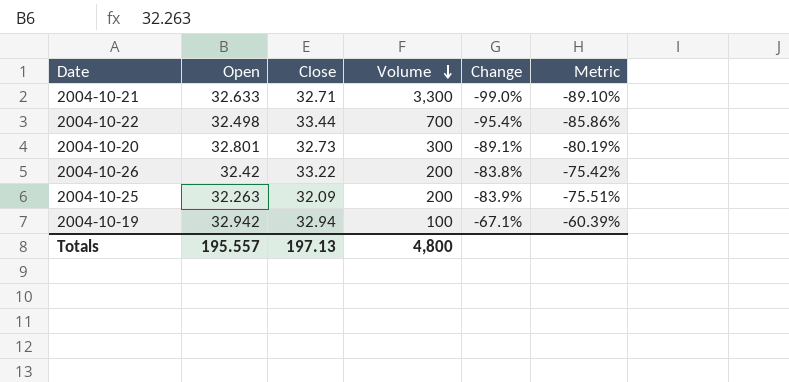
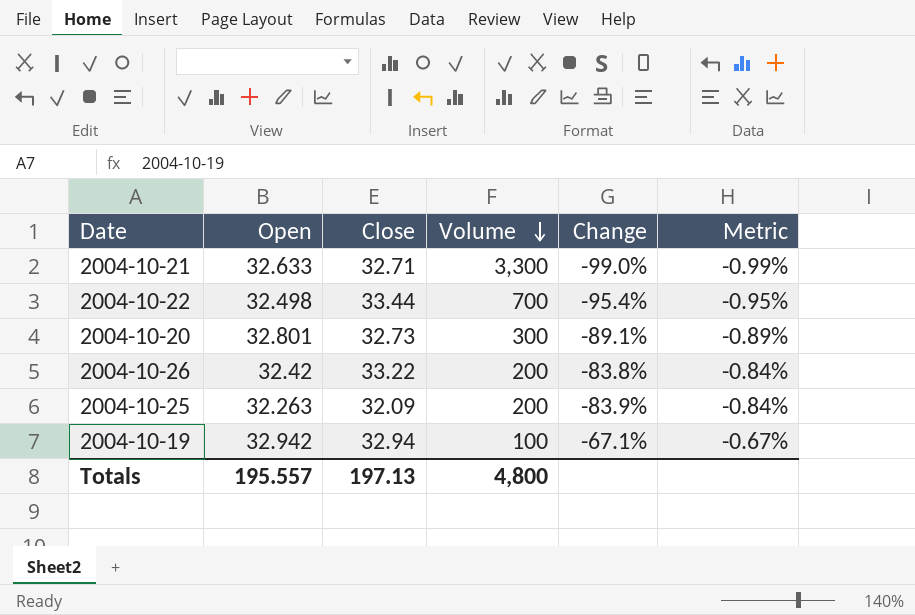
column Metric | formula: [Change] * 0.9 -> [Change] * 0.01

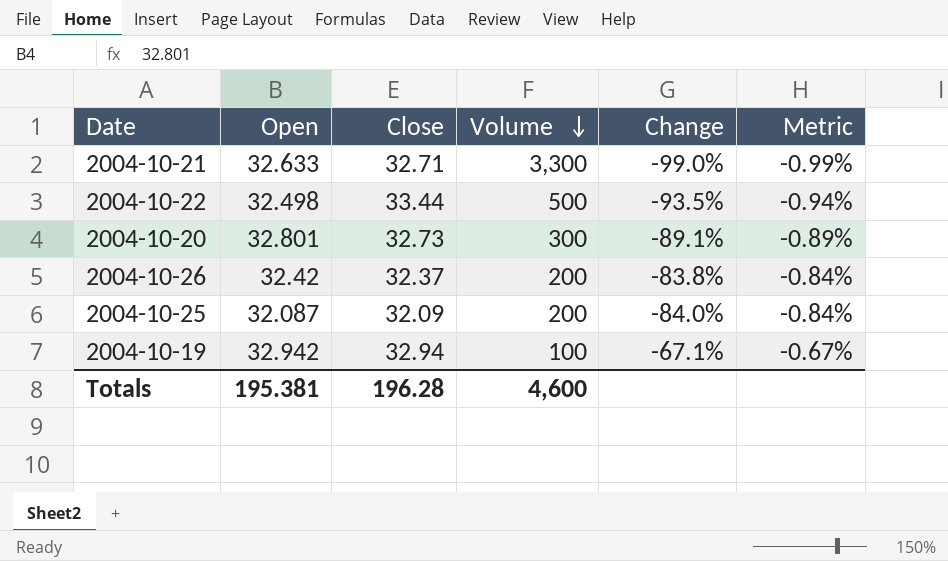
2004-10-22 | Volume: 700 -> 500
2004-10-22 | Change: -95.4% -> -93.5%
2004-10-22 | Metric: -0.95% -> -0.94%
2004-10-26 | Close: 33.22 -> 32.37
2004-10-25 | Open: 32.263 -> 32.087
2004-10-25 | Change: -83.9% -> -84.0%
Totals | Open: 195.557 -> 195.381
Totals | Close: 197.13 -> 196.28
Totals | Volume: 4,800 -> 4,600

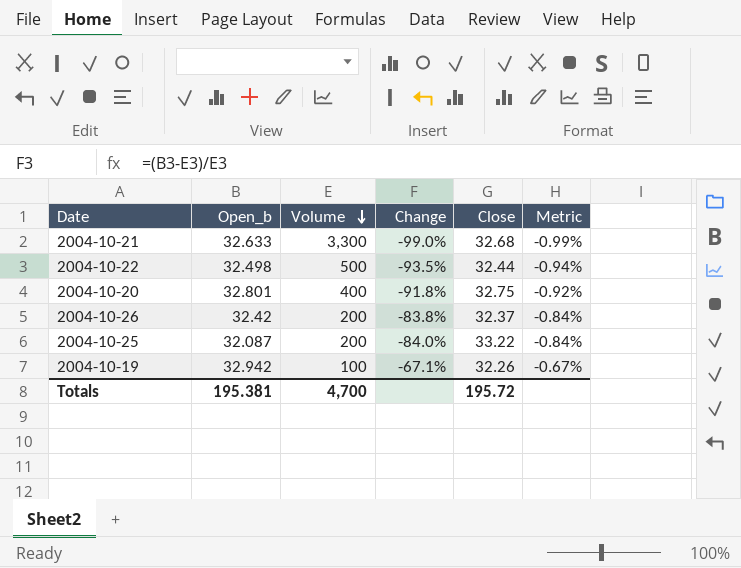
column name: Open -> Open_b
column Close | position: 3 -> 5
2004-10-21 | Close: 32.71 -> 32.68
2004-10-22 | Close: 33.44 -> 32.44
2004-10-20 | Volume: 300 -> 400
2004-10-20 | Change: -89.1% -> -91.8%
2004-10-20 | Close: 32.73 -> 32.75
2004-10-20 | Metric: -0.89% -> -0.92%
2004-10-25 | Close: 32.09 -> 33.22
2004-10-19 | Close: 32.94 -> 32.26
Totals | Volume: 4,600 -> 4,700
Totals | Close: 196.28 -> 195.72

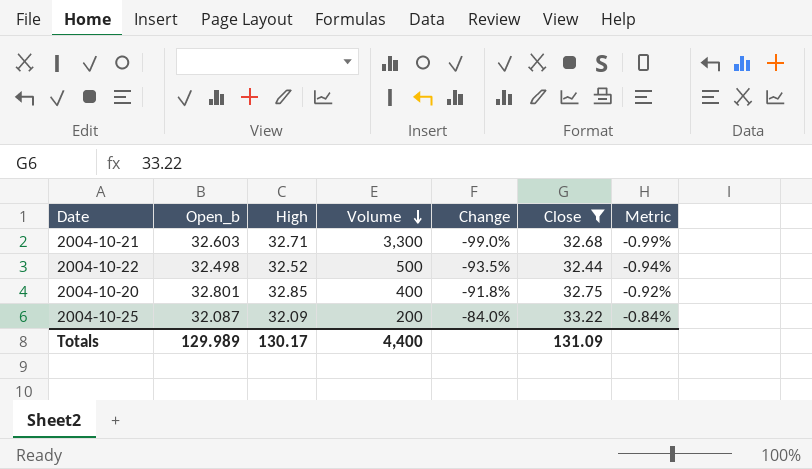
filter: none -> Close >= 32.44
column High | position: none -> 3
2004-10-21 | Open_b: 32.633 -> 32.603
Totals | Open_b: 195.381 -> 129.989
Totals | Volume: 4,700 -> 4,400
Totals | Close: 195.72 -> 131.09

